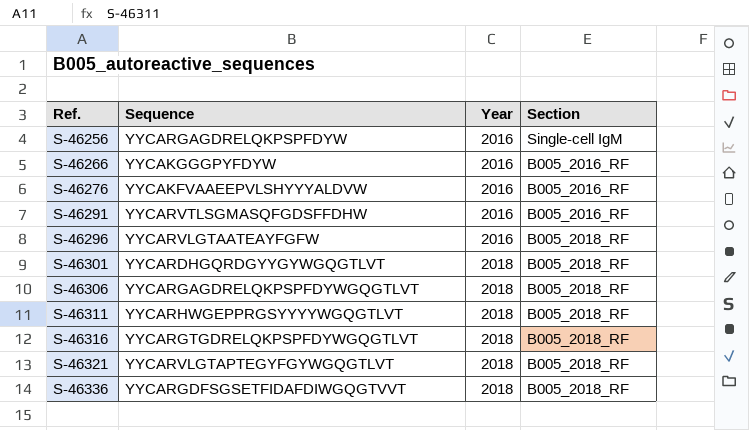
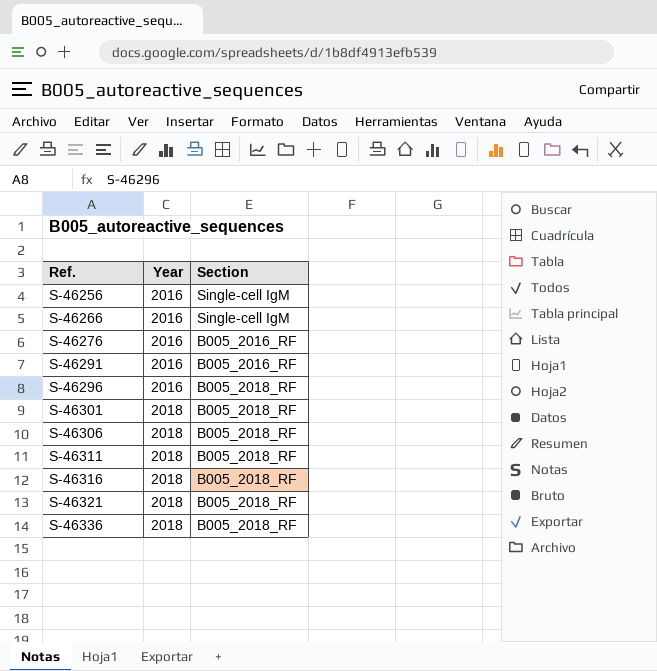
column Sequence | position: 2 -> none
S-46266 | Section: B005_2016_RF -> Single-cell IgM

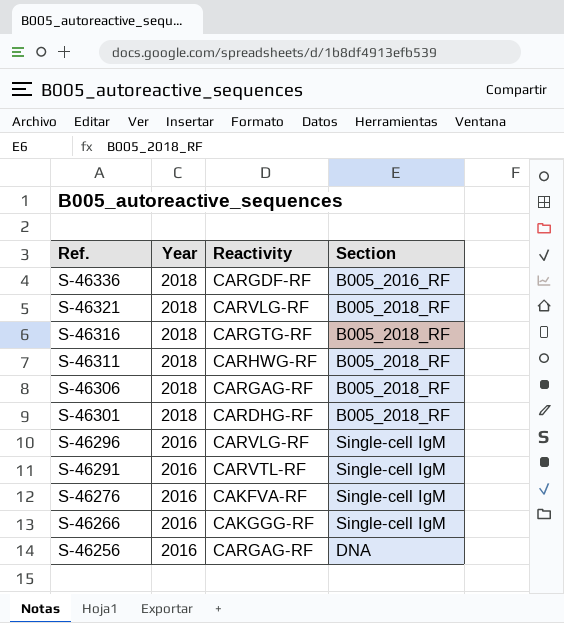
row order: Ref. ascending -> Ref. descending
column Reactivity | position: none -> 3
S-46336 | Section: B005_2018_RF -> B005_2016_RF
S-46296 | Section: B005_2018_RF -> Single-cell IgM
S-46291 | Section: B005_2016_RF -> Single-cell IgM
S-46276 | Section: B005_2016_RF -> Single-cell IgM
S-46256 | Section: Single-cell IgM -> DNA

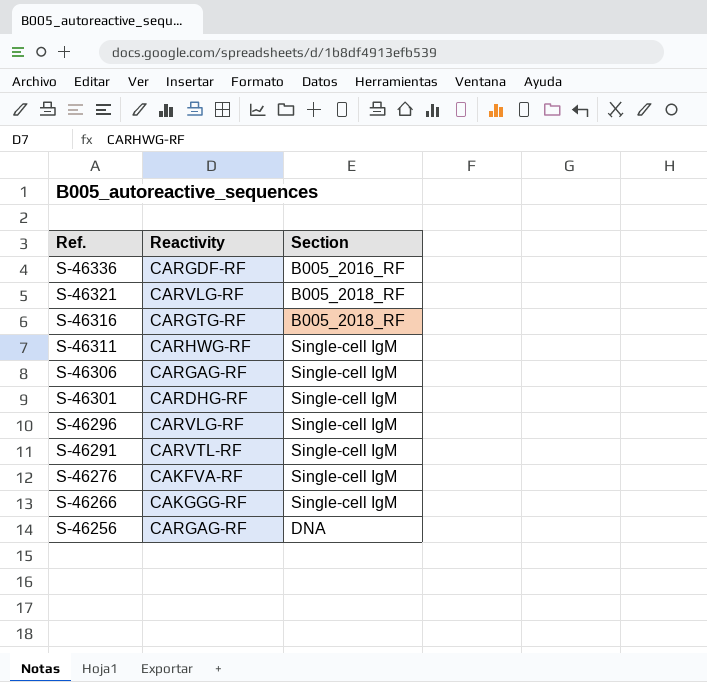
column Year | position: 2 -> none
S-46311 | Section: B005_2018_RF -> Single-cell IgM
S-46306 | Section: B005_2018_RF -> Single-cell IgM
S-46301 | Section: B005_2018_RF -> Single-cell IgM

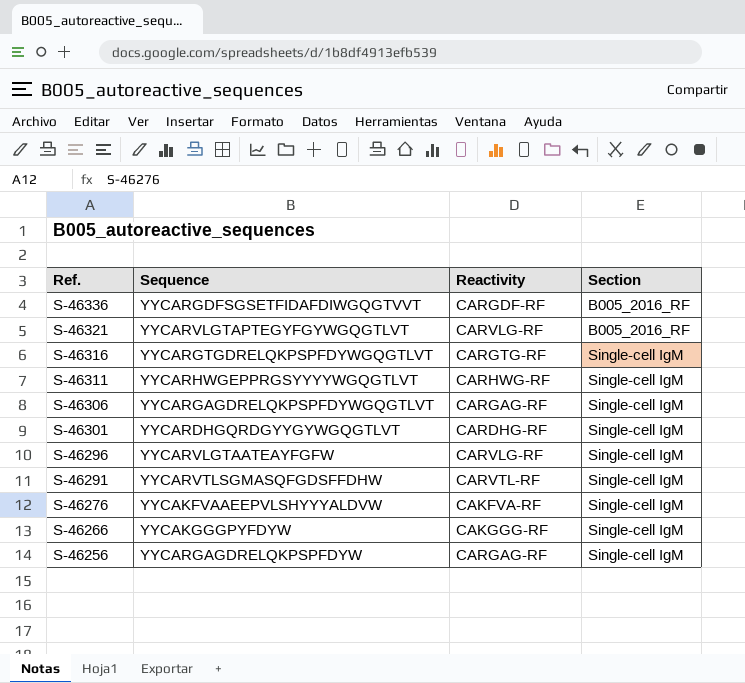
column Sequence | position: none -> 2
S-46321 | Section: B005_2018_RF -> B005_2016_RF
S-46316 | Section: B005_2018_RF -> Single-cell IgM
S-46256 | Section: DNA -> Single-cell IgM

